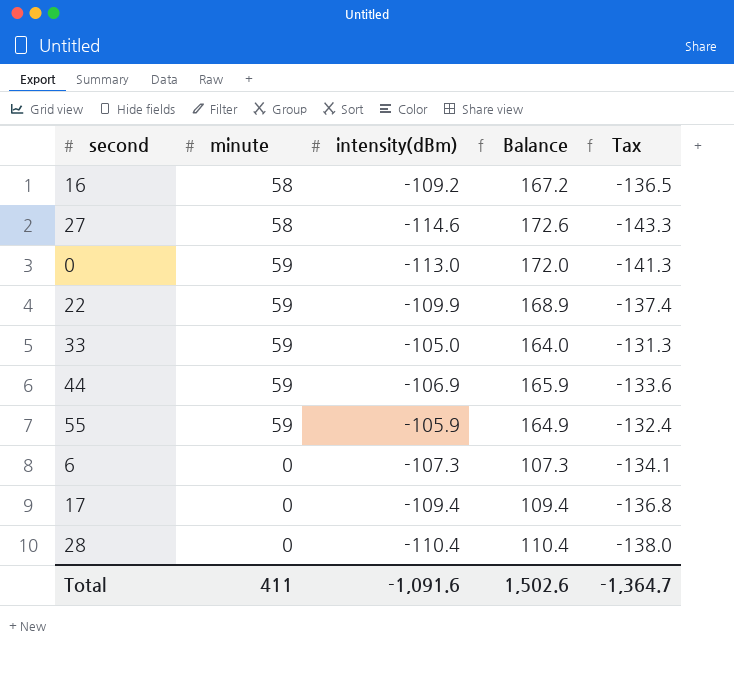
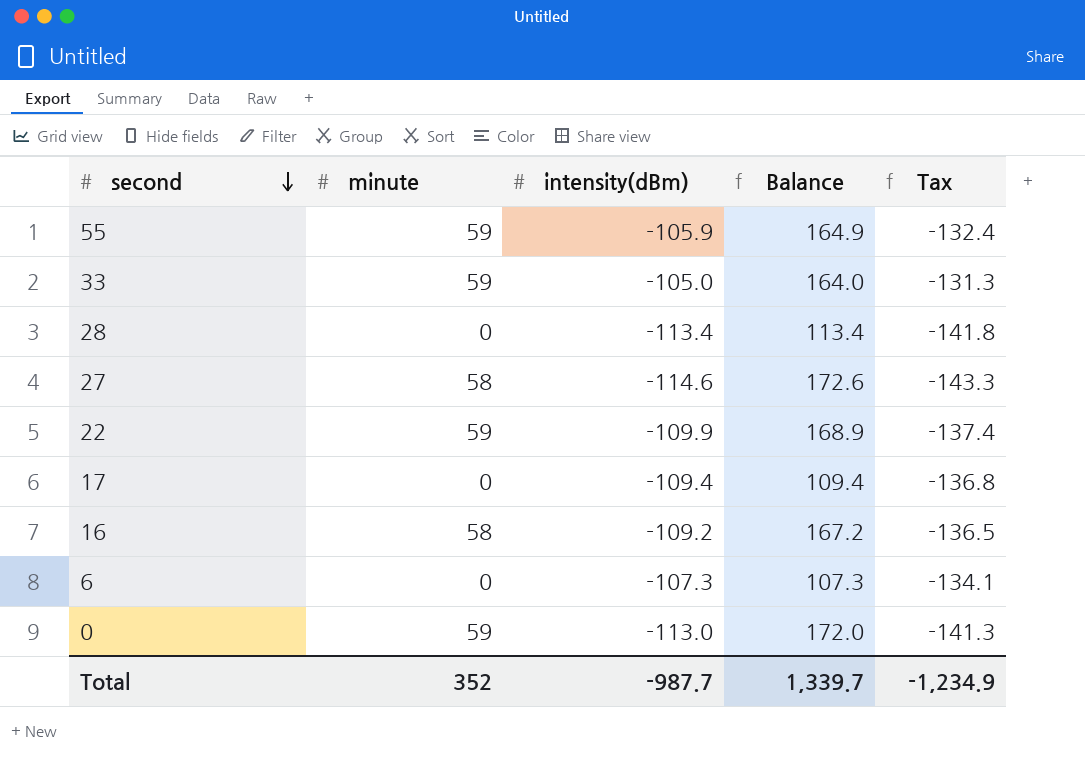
row order: none -> second descending
row 44: 59 | -106.9 | 165.9 | -133.6 -> none
28 | intensity(dBm): -110.4 -> -113.4
28 | Balance: 110.4 -> 113.4
28 | Tax: -138.0 -> -141.8
Total | minute: 411 -> 352
Total | intensity(dBm): -1,091.6 -> -987.7
Total | Balance: 1,502.6 -> 1,339.7
Total | Tax: -1,364.7 -> -1,234.9

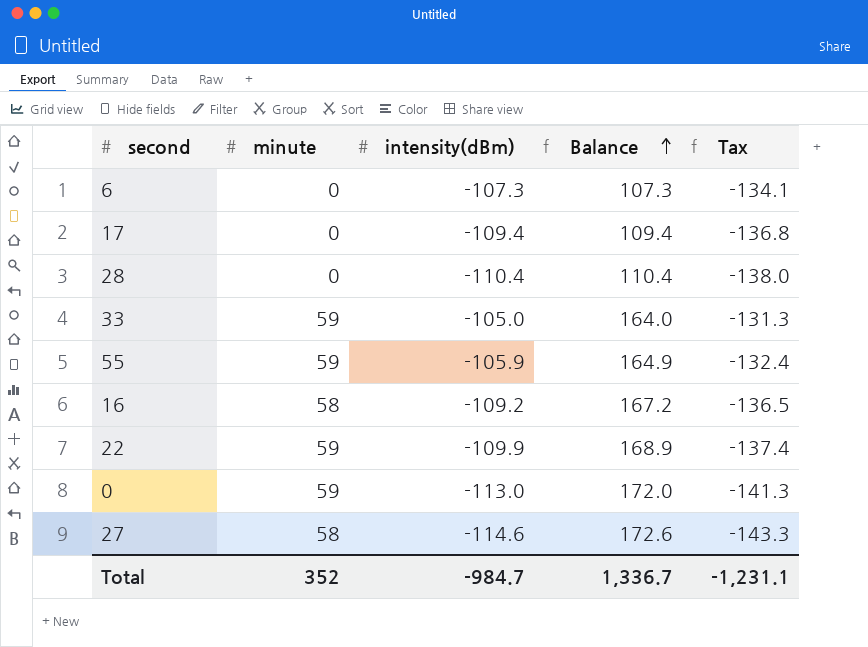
row order: second descending -> Balance ascending
28 | intensity(dBm): -113.4 -> -110.4
28 | Balance: 113.4 -> 110.4
28 | Tax: -141.8 -> -138.0
Total | intensity(dBm): -987.7 -> -984.7
Total | Balance: 1,339.7 -> 1,336.7
Total | Tax: -1,234.9 -> -1,231.1

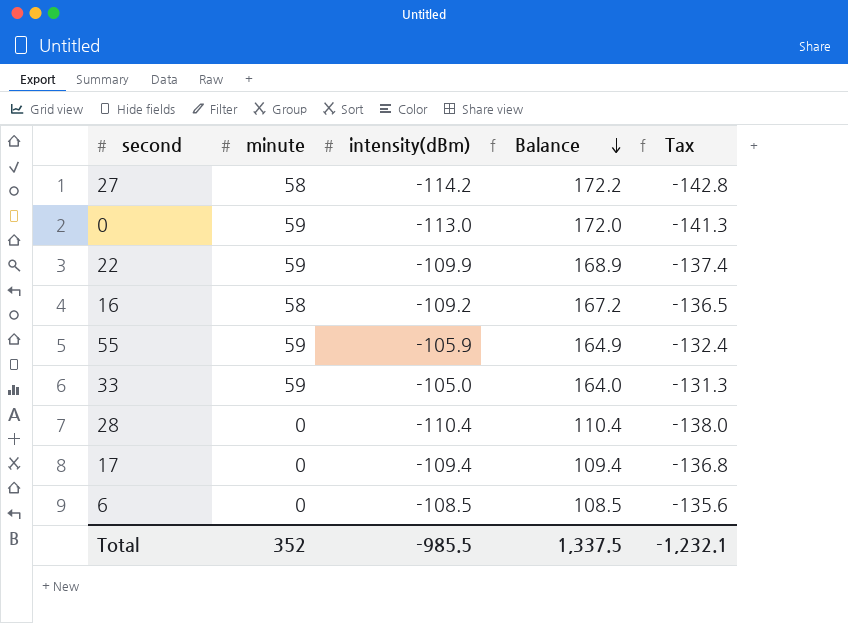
row order: Balance ascending -> Balance descending
27 | intensity(dBm): -114.6 -> -114.2
27 | Balance: 172.6 -> 172.2
27 | Tax: -143.3 -> -142.8
6 | intensity(dBm): -107.3 -> -108.5
6 | Balance: 107.3 -> 108.5
6 | Tax: -134.1 -> -135.6
Total | intensity(dBm): -984.7 -> -985.5
Total | Balance: 1,336.7 -> 1,337.5
Total | Tax: -1,231.1 -> -1,232.1

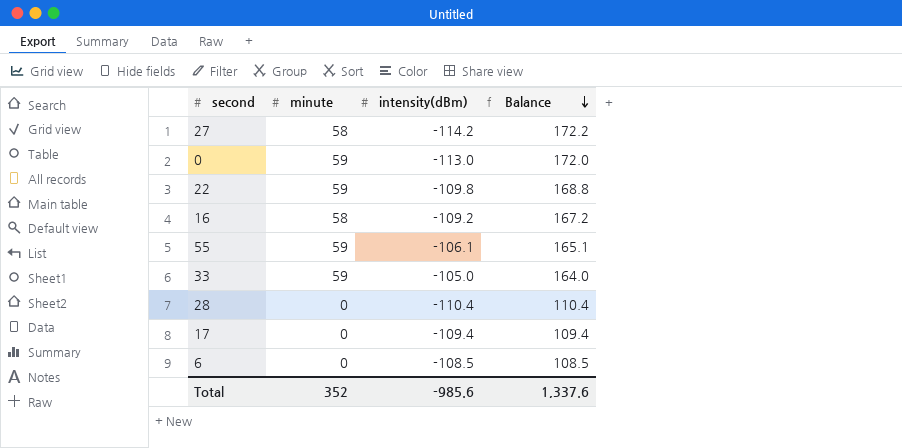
column Tax | formula: [intensity(dBm)] * 1.25 -> none
22 | intensity(dBm): -109.9 -> -109.8
22 | Balance: 168.9 -> 168.8
55 | intensity(dBm): -105.9 -> -106.1
55 | Balance: 164.9 -> 165.1
Total | intensity(dBm): -985.5 -> -985.6
Total | Balance: 1,337.5 -> 1,337.6

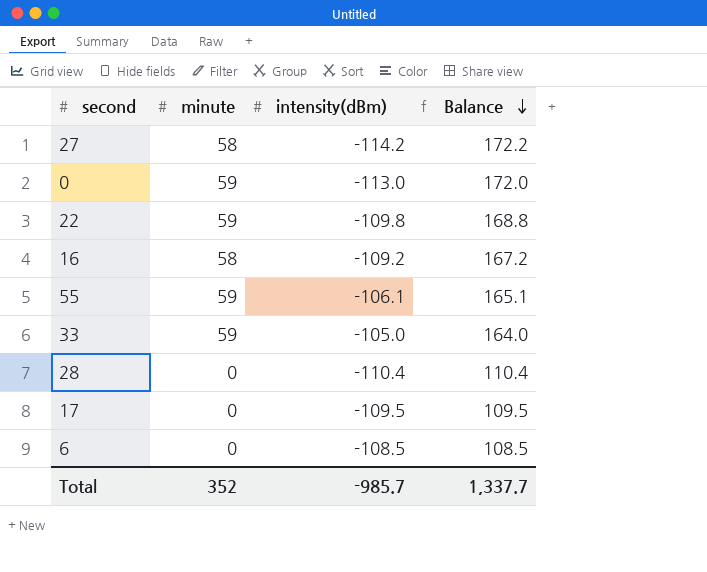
17 | intensity(dBm): -109.4 -> -109.5
17 | Balance: 109.4 -> 109.5
Total | intensity(dBm): -985.6 -> -985.7
Total | Balance: 1,337.6 -> 1,337.7

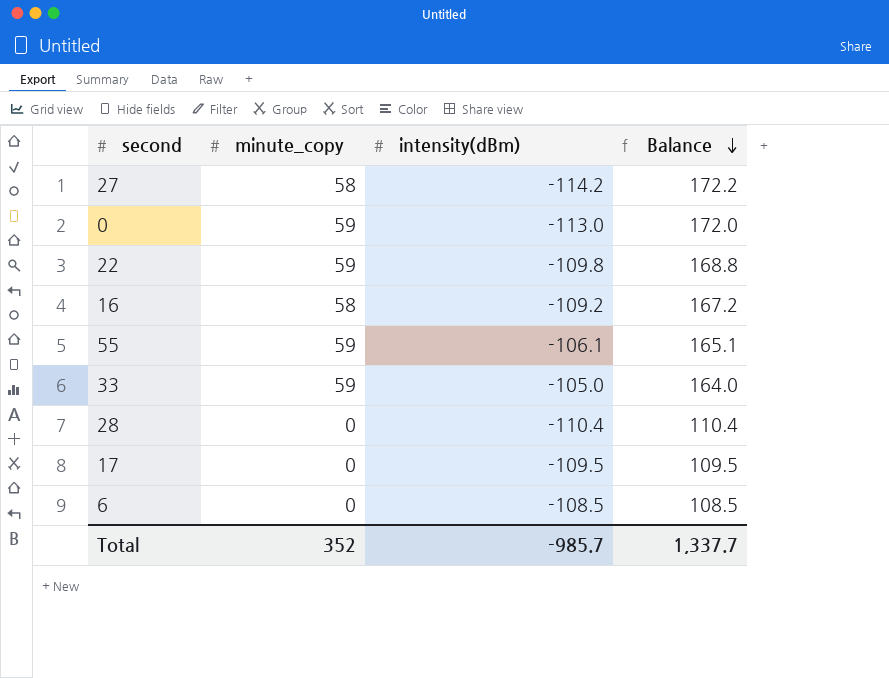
column name: minute -> minute_copy

